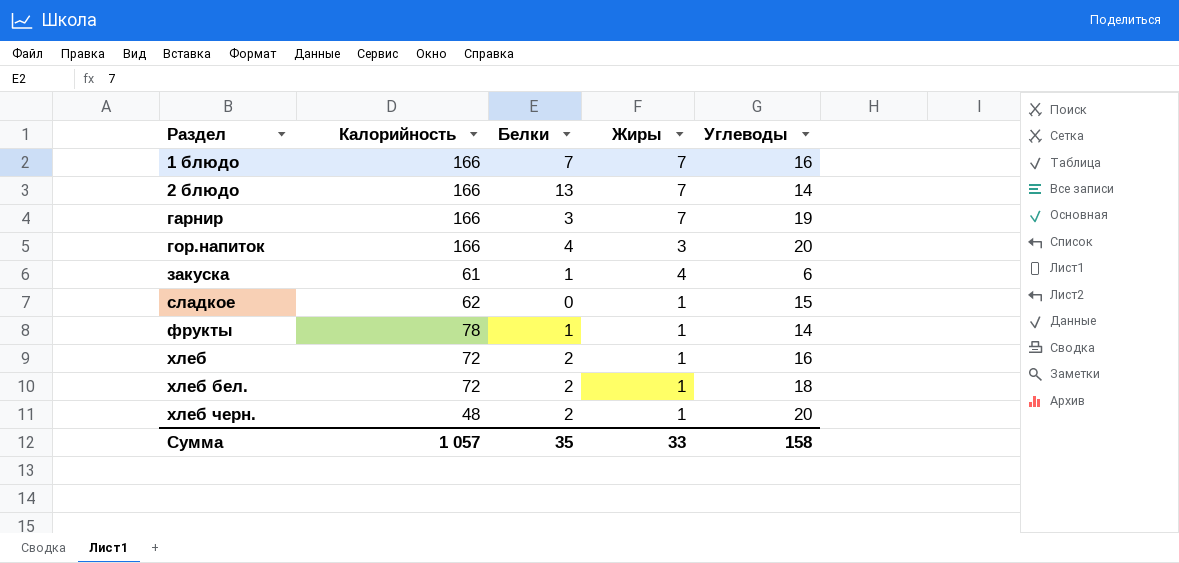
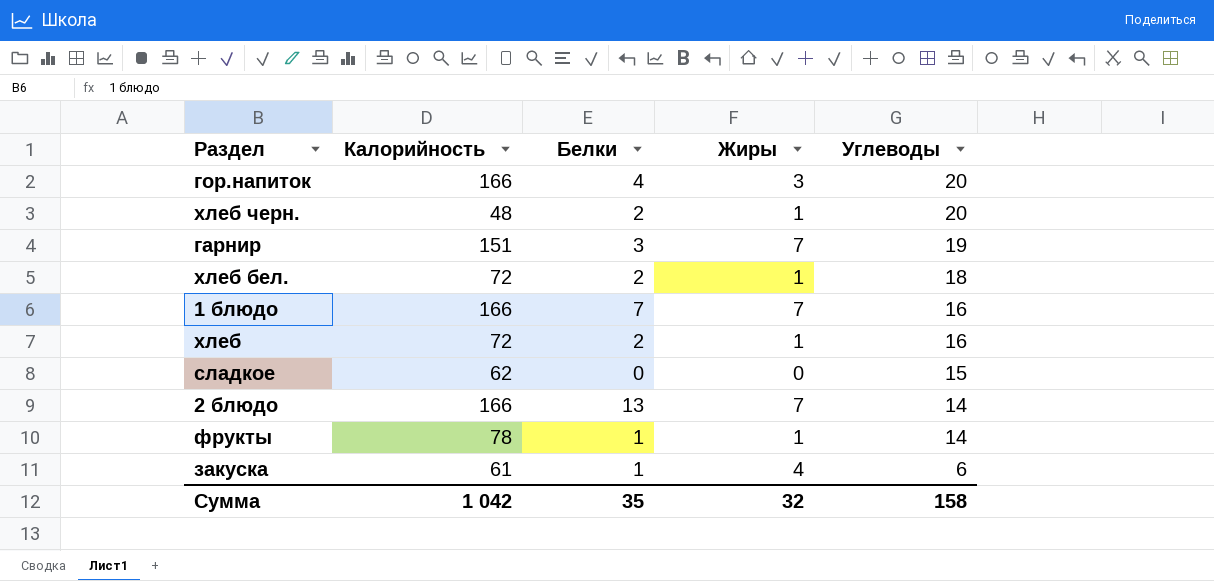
row order: Раздел ascending -> Углеводы descending
гарнир | Калорийность: 166 -> 151
сладкое | Жиры: 1 -> 0
Сумма | Калорийность: 1 057 -> 1 042
Сумма | Жиры: 33 -> 32

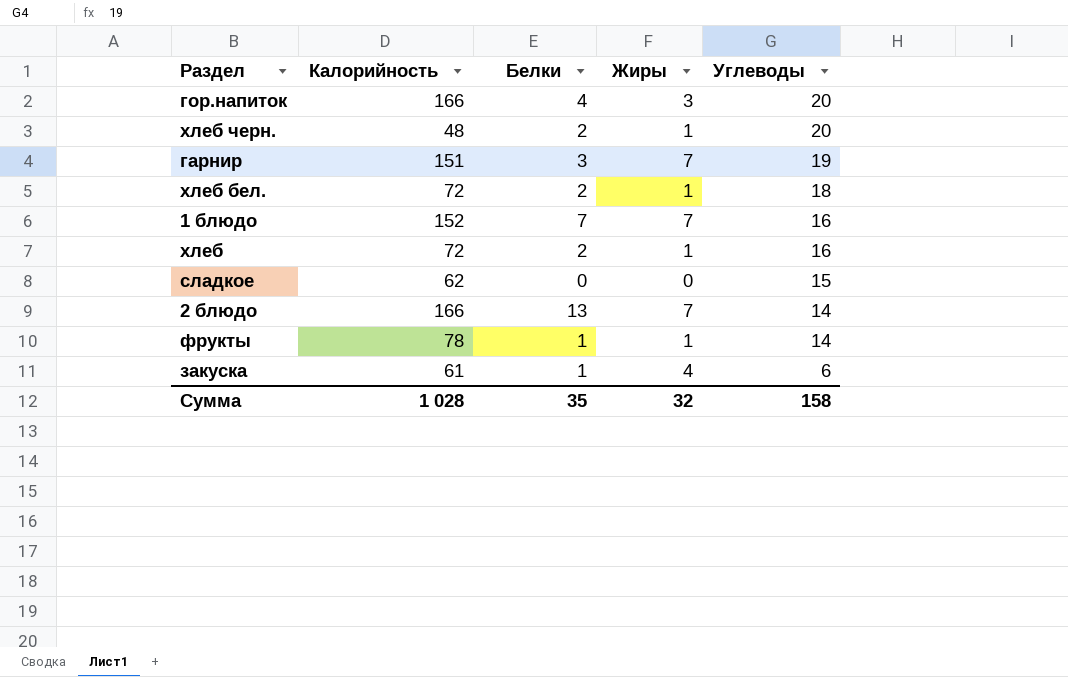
1 блюдо | Калорийность: 166 -> 152
Сумма | Калорийность: 1 042 -> 1 028

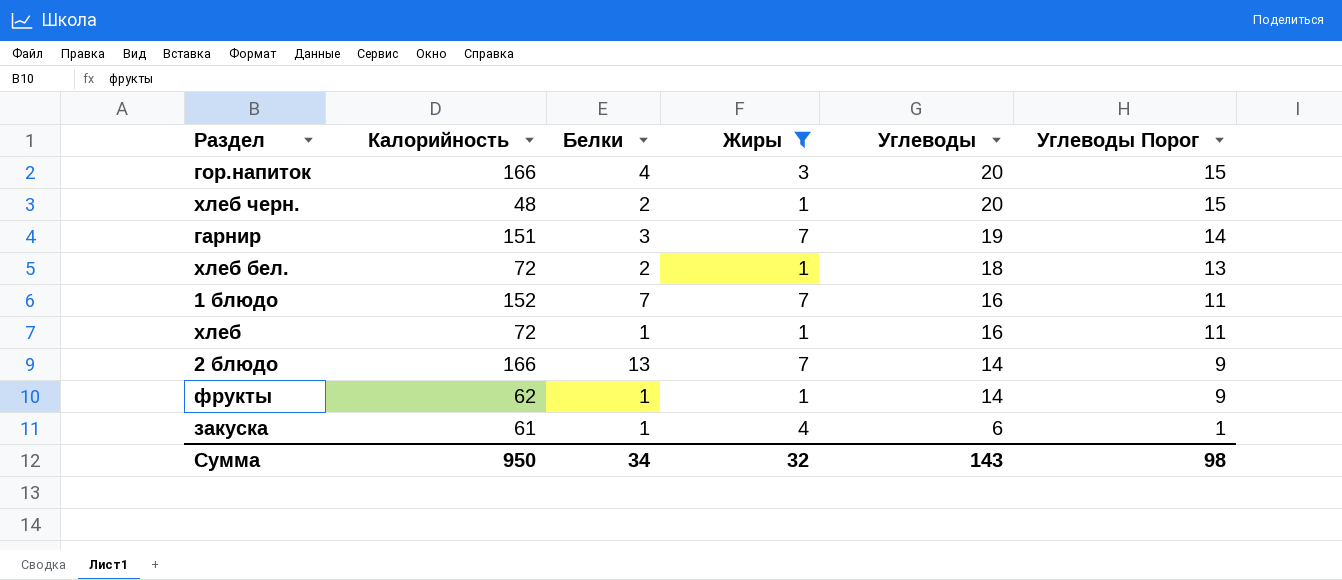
filter: none -> Жиры != 0
column Углеводы Порог | formula: none -> [Углеводы] - 5
хлеб | Белки: 2 -> 1
фрукты | Калорийность: 78 -> 62
Сумма | Калорийность: 1 028 -> 950
Сумма | Белки: 35 -> 34
Сумма | Углеводы: 158 -> 143

